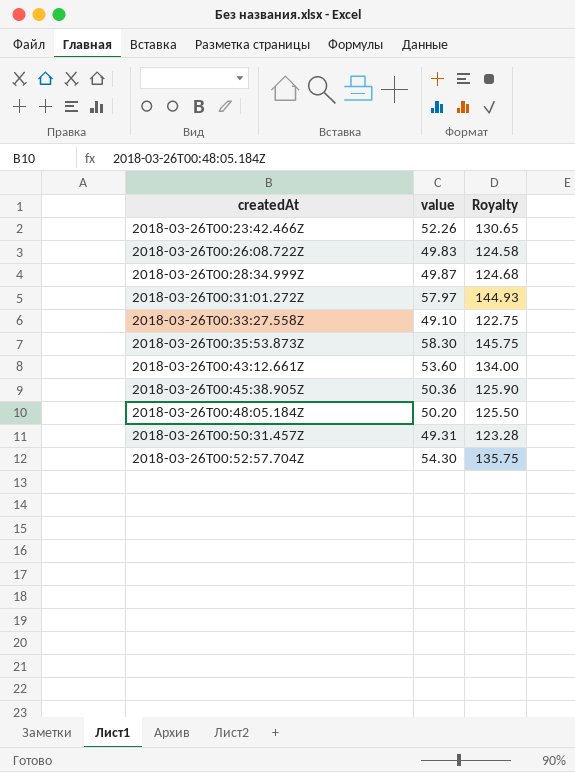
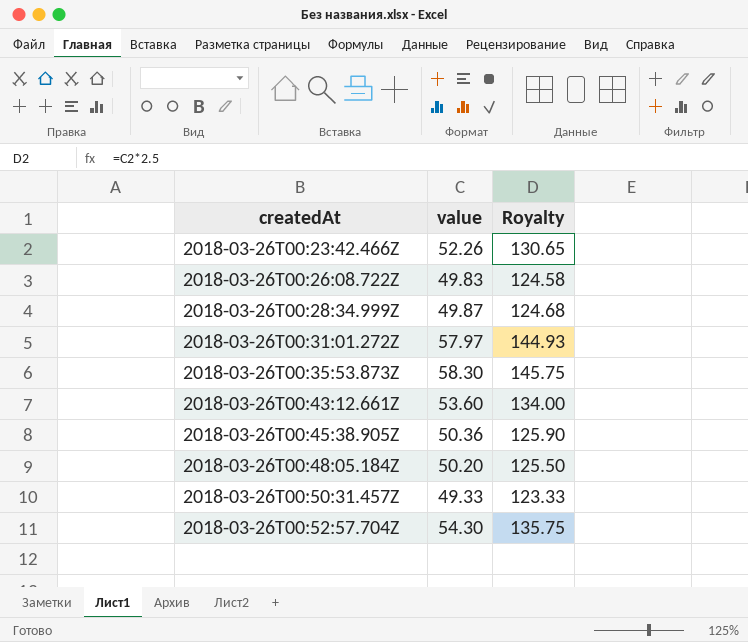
row 2018-03-26T00:33:27.558Z: 49.10 | 122.75 -> none
2018-03-26T00:50:31.457Z | value: 49.31 -> 49.33
2018-03-26T00:50:31.457Z | Royalty: 123.28 -> 123.33

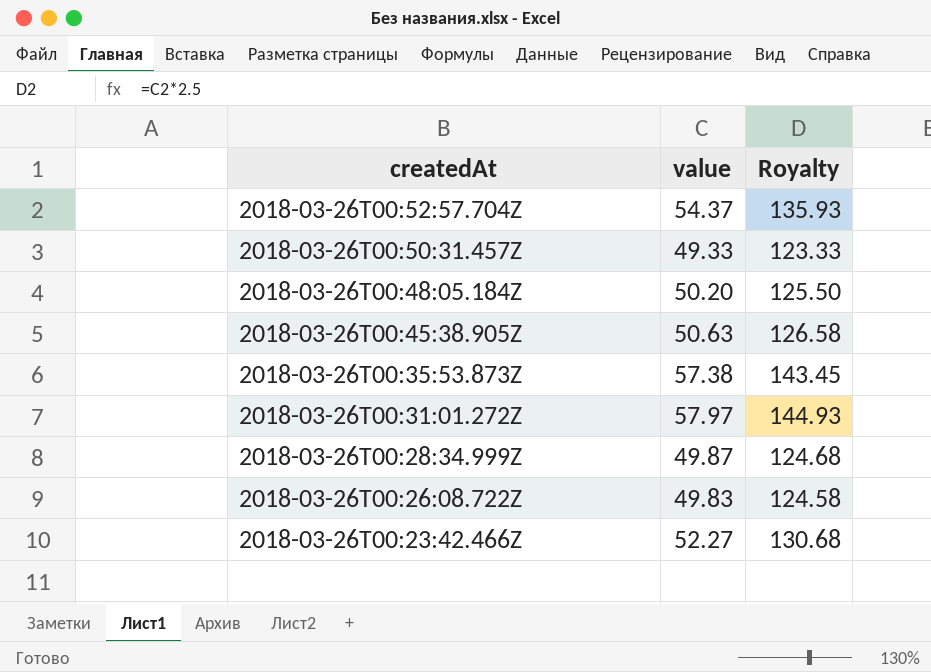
row order: createdAt ascending -> createdAt descending
row 2018-03-26T00:43:12.661Z: 53.60 | 134.00 -> none
2018-03-26T00:52:57.704Z | value: 54.30 -> 54.37
2018-03-26T00:52:57.704Z | Royalty: 135.75 -> 135.93
2018-03-26T00:45:38.905Z | value: 50.36 -> 50.63
2018-03-26T00:45:38.905Z | Royalty: 125.90 -> 126.58
2018-03-26T00:35:53.873Z | value: 58.30 -> 57.38
2018-03-26T00:35:53.873Z | Royalty: 145.75 -> 143.45
2018-03-26T00:23:42.466Z | value: 52.26 -> 52.27
2018-03-26T00:23:42.466Z | Royalty: 130.65 -> 130.68

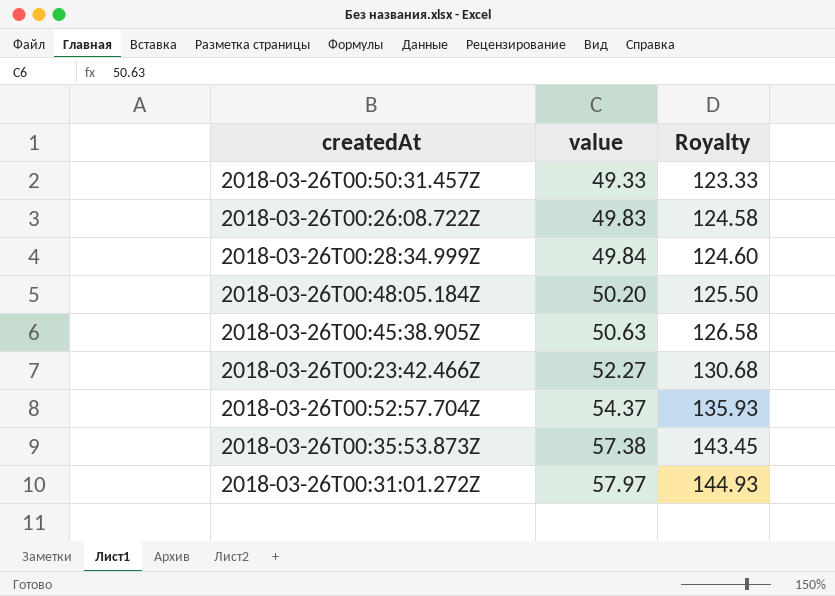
row order: createdAt descending -> value ascending
2018-03-26T00:28:34.999Z | value: 49.87 -> 49.84
2018-03-26T00:28:34.999Z | Royalty: 124.68 -> 124.60

